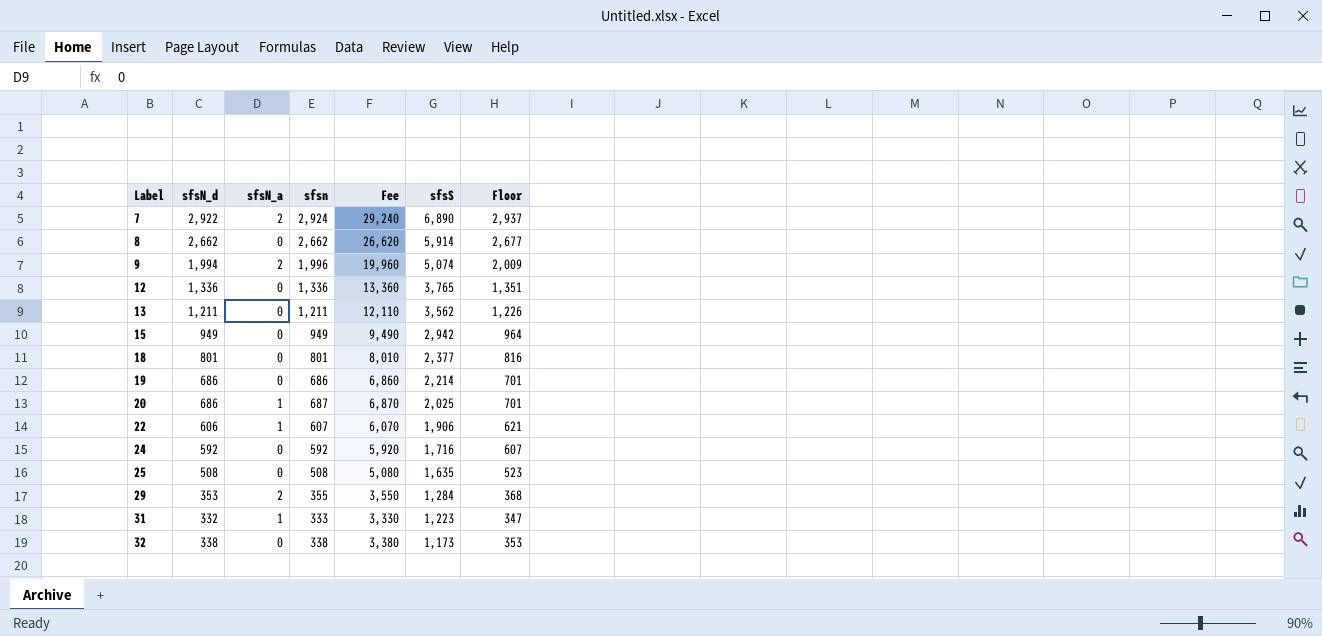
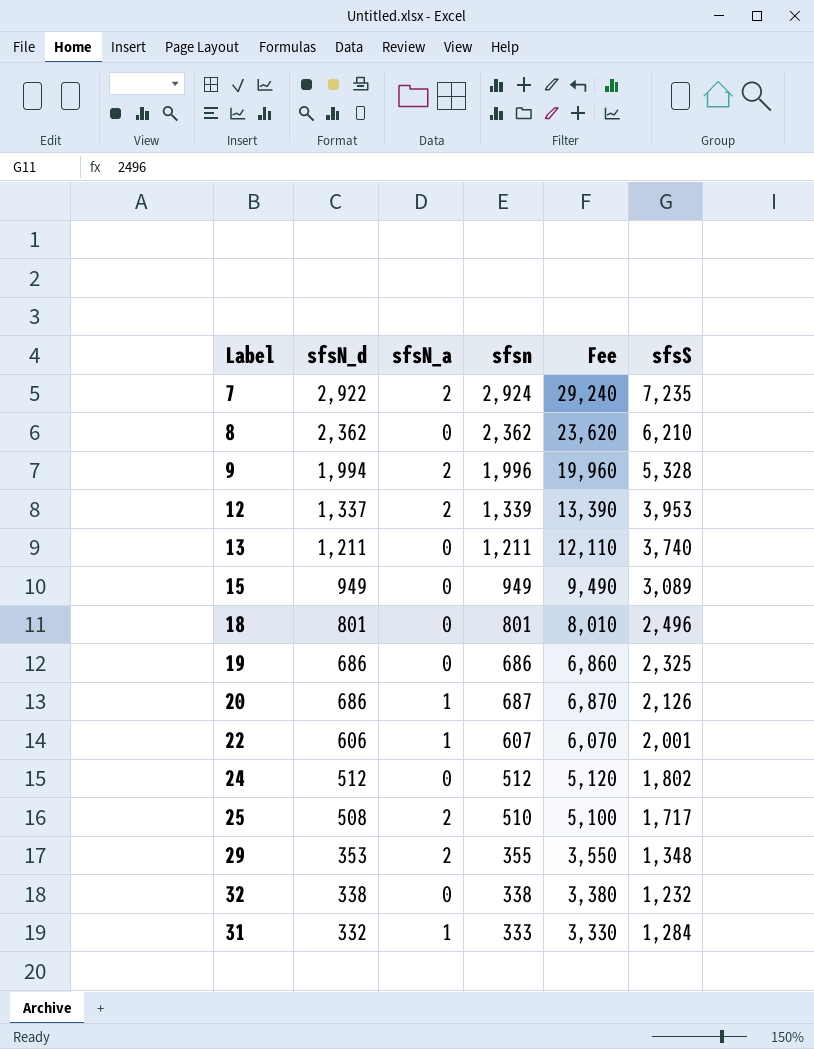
row order: Label ascending -> sfsN_d descending
column Floor | formula: [sfsN_d] + 15 -> none
7 | sfsS: 6,890 -> 7,235
8 | sfsN_d: 2,662 -> 2,362
8 | sfsn: 2,662 -> 2,362
8 | Fee: 26,620 -> 23,620
8 | sfsS: 5,914 -> 6,210
9 | sfsS: 5,074 -> 5,328
12 | sfsN_d: 1,336 -> 1,337
12 | sfsN_a: 0 -> 2
12 | sfsn: 1,336 -> 1,339
12 | Fee: 13,360 -> 13,390
12 | sfsS: 3,765 -> 3,953
13 | sfsS: 3,562 -> 3,740
15 | sfsS: 2,942 -> 3,089
18 | sfsS: 2,377 -> 2,496
19 | sfsS: 2,214 -> 2,325
20 | sfsS: 2,025 -> 2,126
22 | sfsS: 1,906 -> 2,001
24 | sfsN_d: 592 -> 512
24 | sfsn: 592 -> 512
24 | Fee: 5,920 -> 5,120
24 | sfsS: 1,716 -> 1,802
25 | sfsN_a: 0 -> 2
25 | sfsn: 508 -> 510
25 | Fee: 5,080 -> 5,100
25 | sfsS: 1,635 -> 1,717
29 | sfsS: 1,284 -> 1,348
32 | sfsS: 1,173 -> 1,232
31 | sfsS: 1,223 -> 1,284

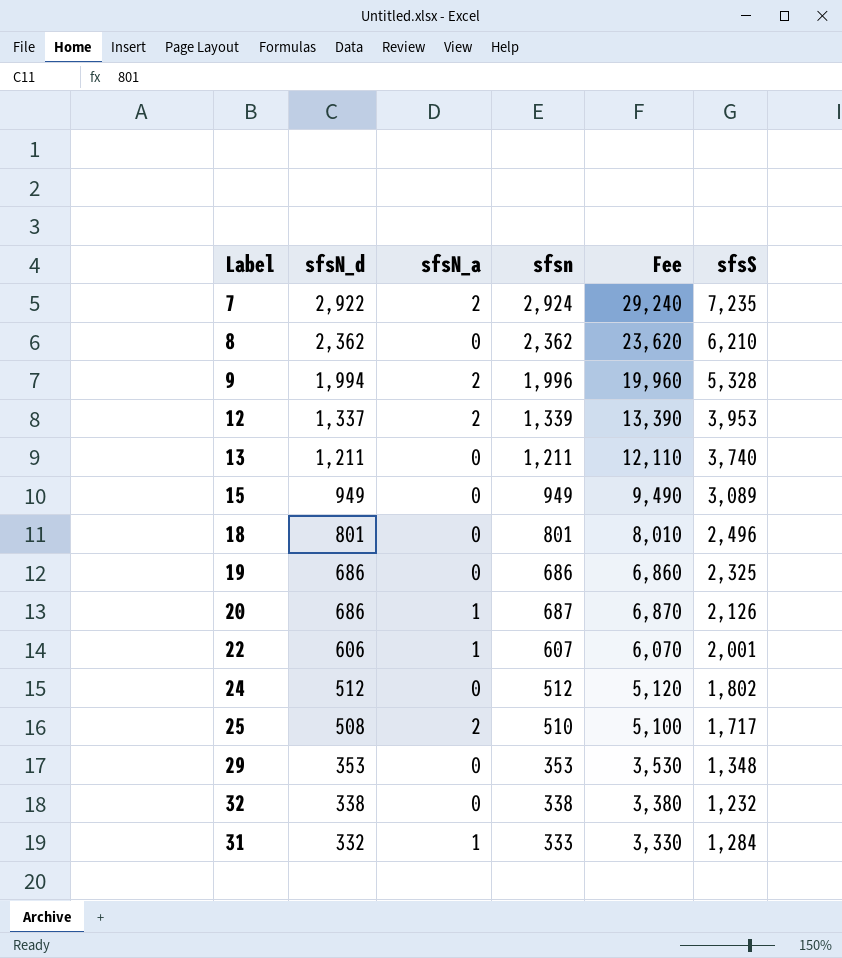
29 | sfsN_a: 2 -> 0
29 | sfsn: 355 -> 353
29 | Fee: 3,550 -> 3,530

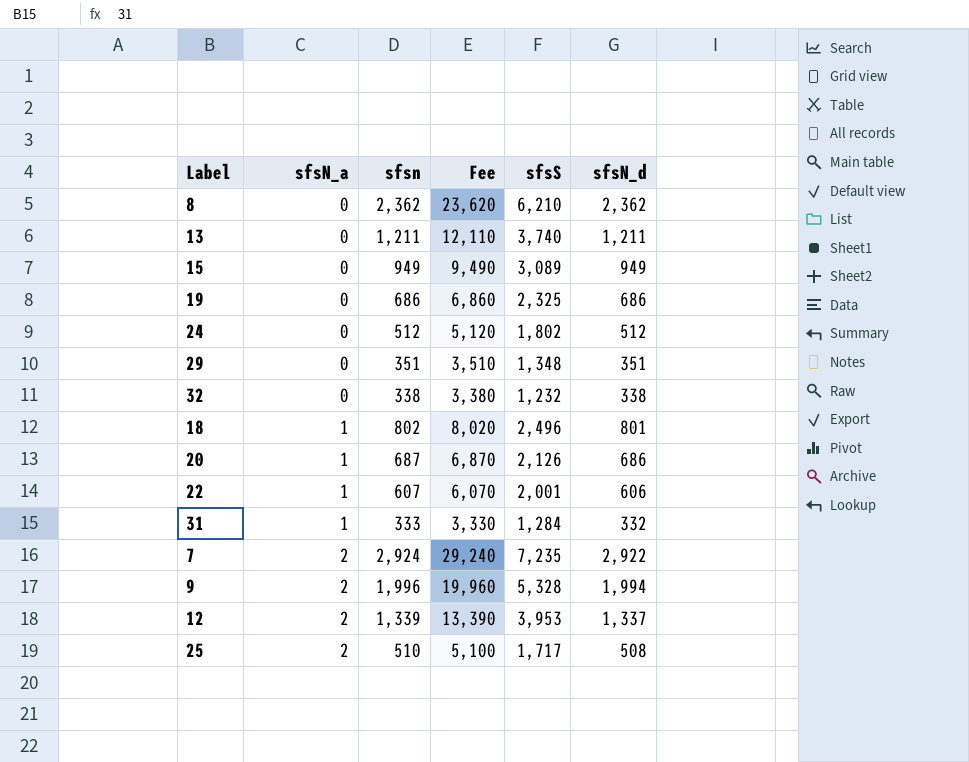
row order: sfsN_d descending -> sfsN_a ascending
column sfsN_d | position: 2 -> 6
29 | sfsn: 353 -> 351
29 | Fee: 3,530 -> 3,510
29 | sfsN_d: 353 -> 351
18 | sfsN_a: 0 -> 1
18 | sfsn: 801 -> 802
18 | Fee: 8,010 -> 8,020

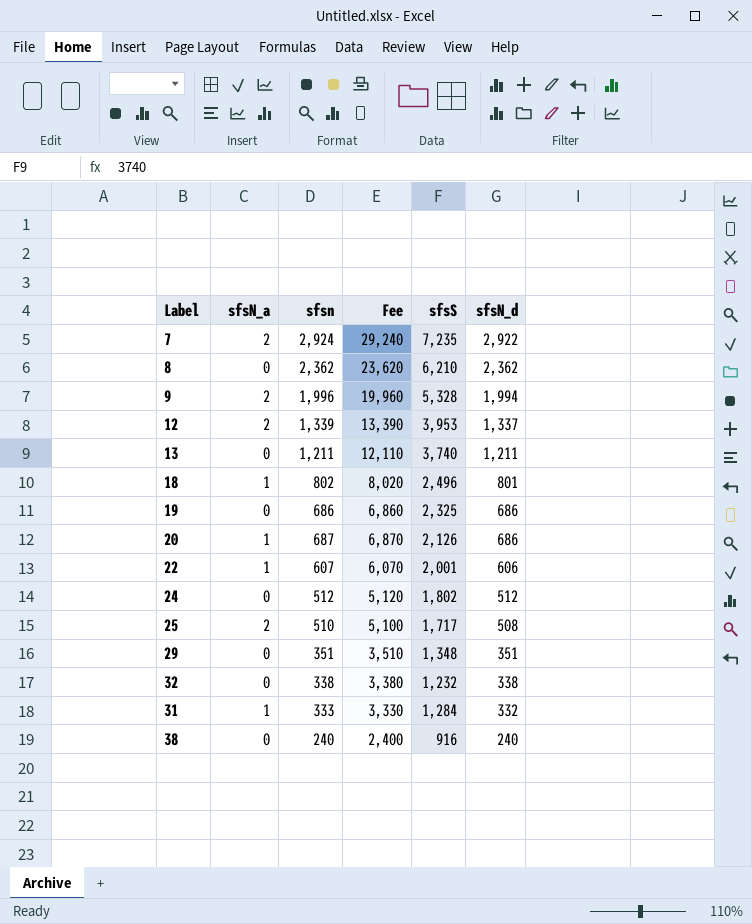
row order: sfsN_a ascending -> sfsN_d descending
row 15: 0 | 949 | 9,490 | 3,089 | 949 -> none
row 38: none -> 0 | 240 | 2,400 | 916 | 240

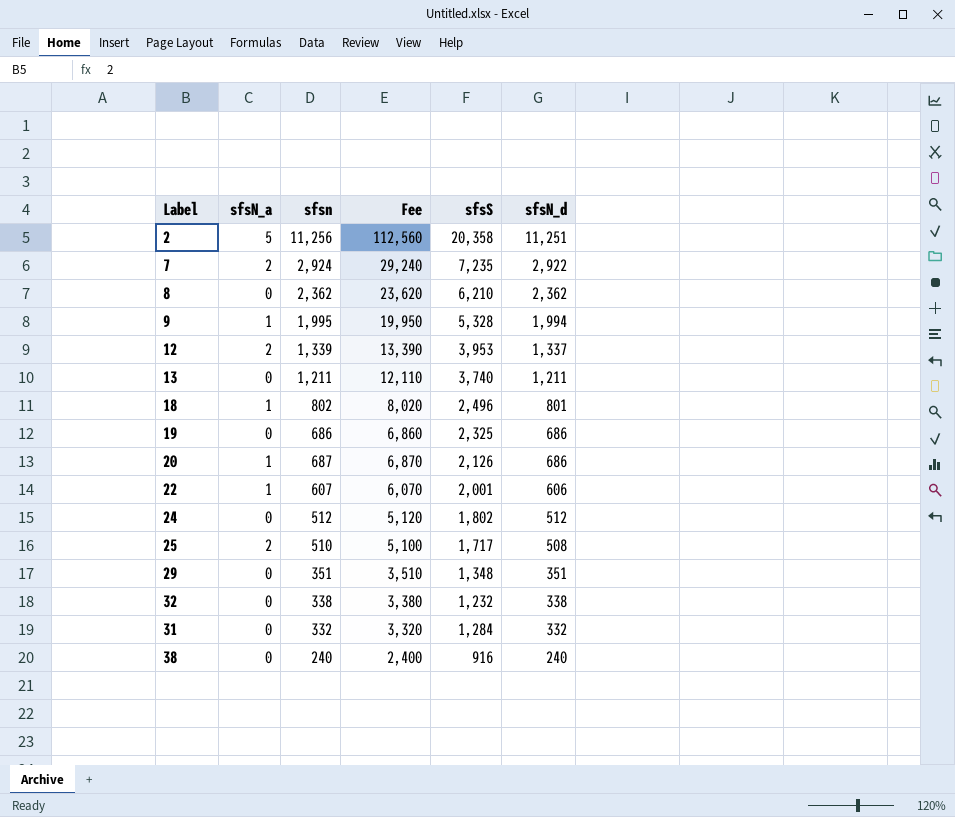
row 2: none -> 5 | 11,256 | 112,560 | 20,358 | 11,251
9 | sfsN_a: 2 -> 1
9 | sfsn: 1,996 -> 1,995
9 | Fee: 19,960 -> 19,950
31 | sfsN_a: 1 -> 0
31 | sfsn: 333 -> 332
31 | Fee: 3,330 -> 3,320

